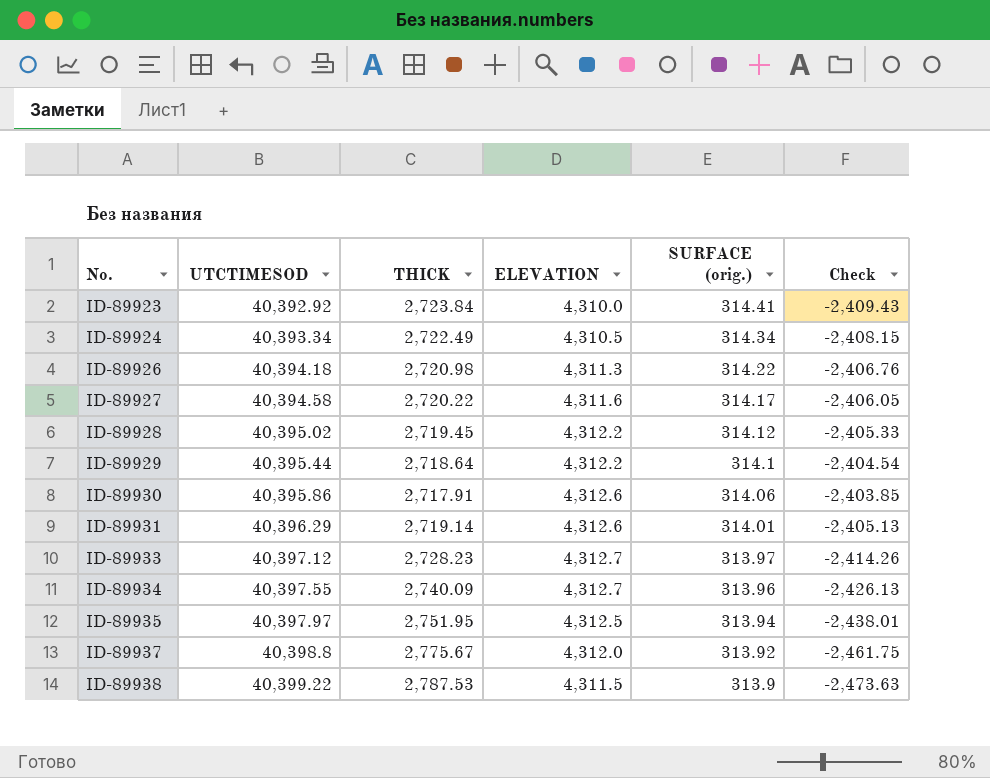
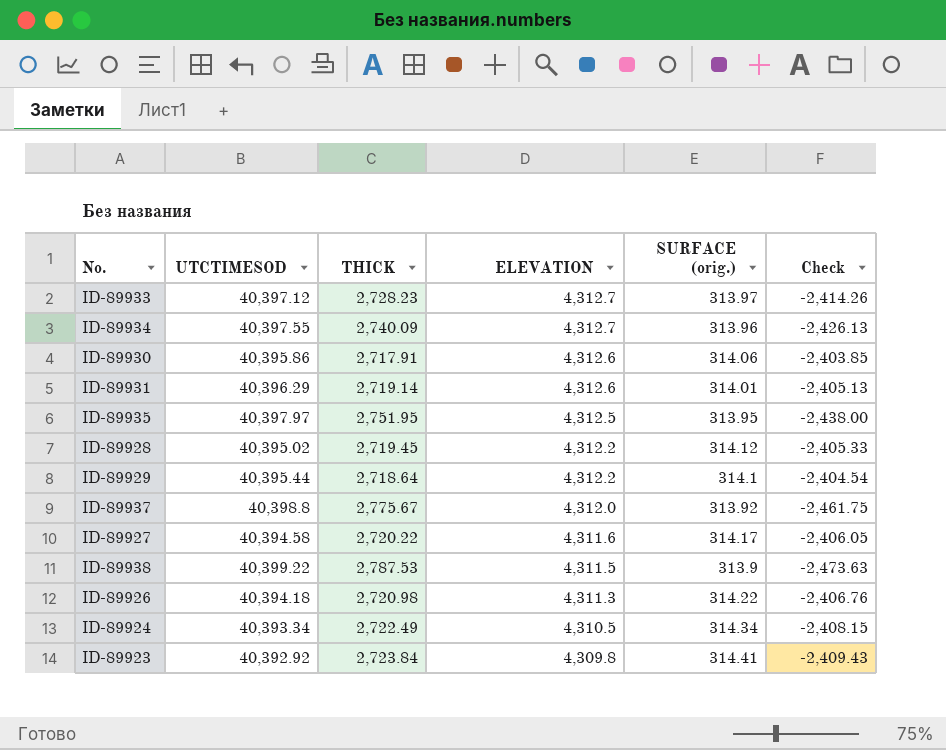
row order: No. ascending -> ELEVATION descending
ID-89935 | SURFACE (orig.): 313.94 -> 313.95
ID-89935 | Check: -2,438.01 -> -2,438.00
ID-89923 | ELEVATION: 4,310.0 -> 4,309.8

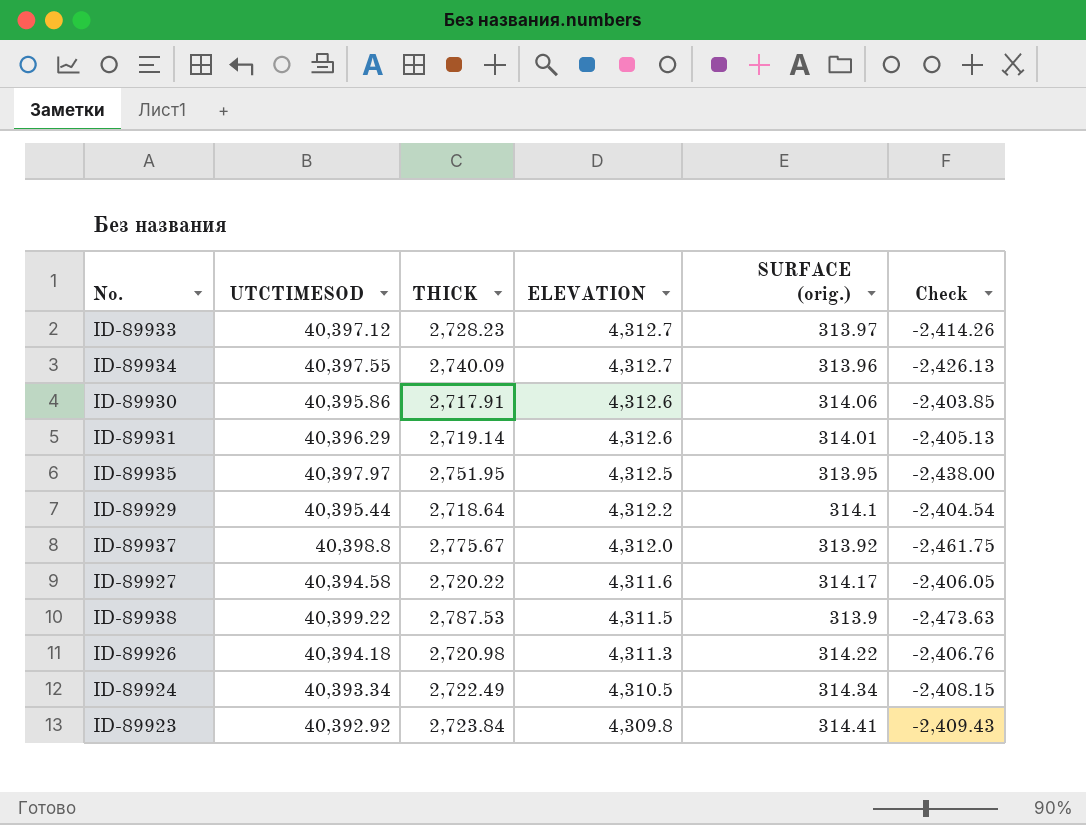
row ID-89928: 40,395.02 | 2,719.45 | 4,312.2 | 314.12 | -2,405.33 -> none

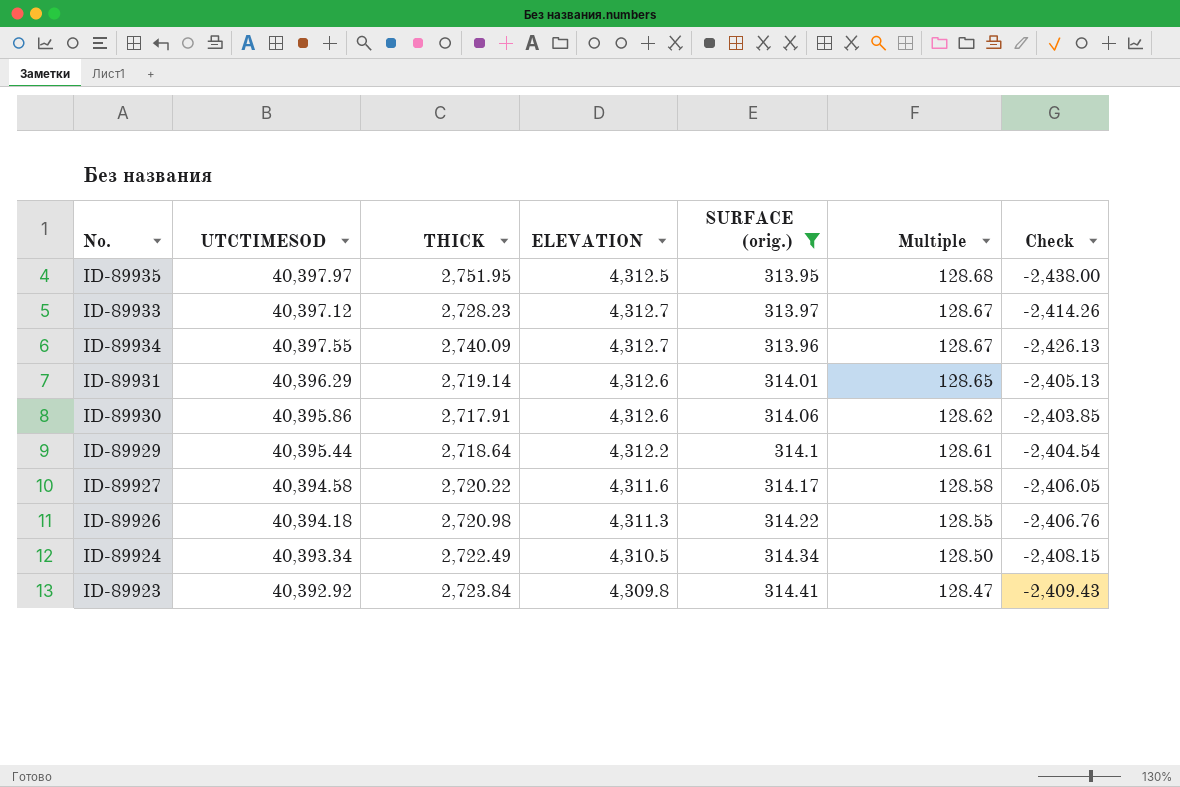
filter: none -> SURFACE (orig.) >= 313.95
row order: ELEVATION descending -> Multiple descending
column Multiple | formula: none -> [UTCTIMESOD] / [SURFACE (orig.)]

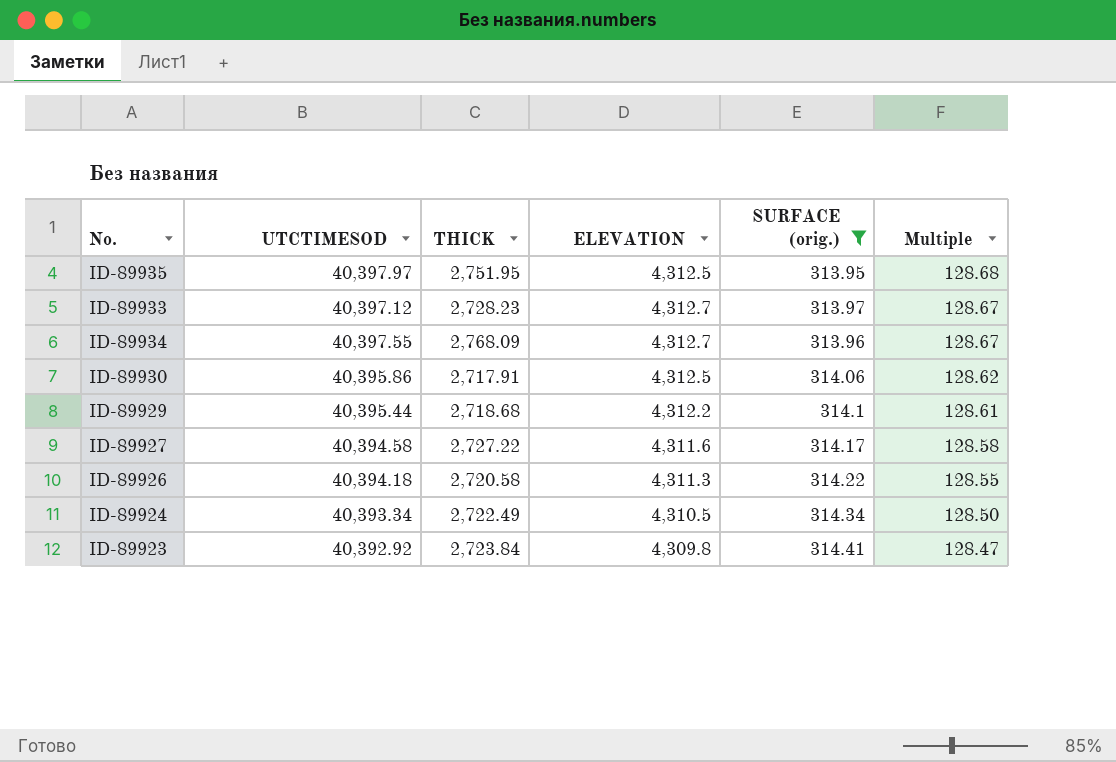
column Check | formula: [SURFACE (orig.)] - [THICK] -> none
row ID-89931: 40,396.29 | 2,719.14 | 4,312.6 | 314.01 | 128.65 | -2,405.13 -> none
ID-89934 | THICK: 2,740.09 -> 2,768.09
ID-89930 | ELEVATION: 4,312.6 -> 4,312.5
ID-89929 | THICK: 2,718.64 -> 2,718.68
ID-89927 | THICK: 2,720.22 -> 2,727.22
ID-89926 | THICK: 2,720.98 -> 2,720.58

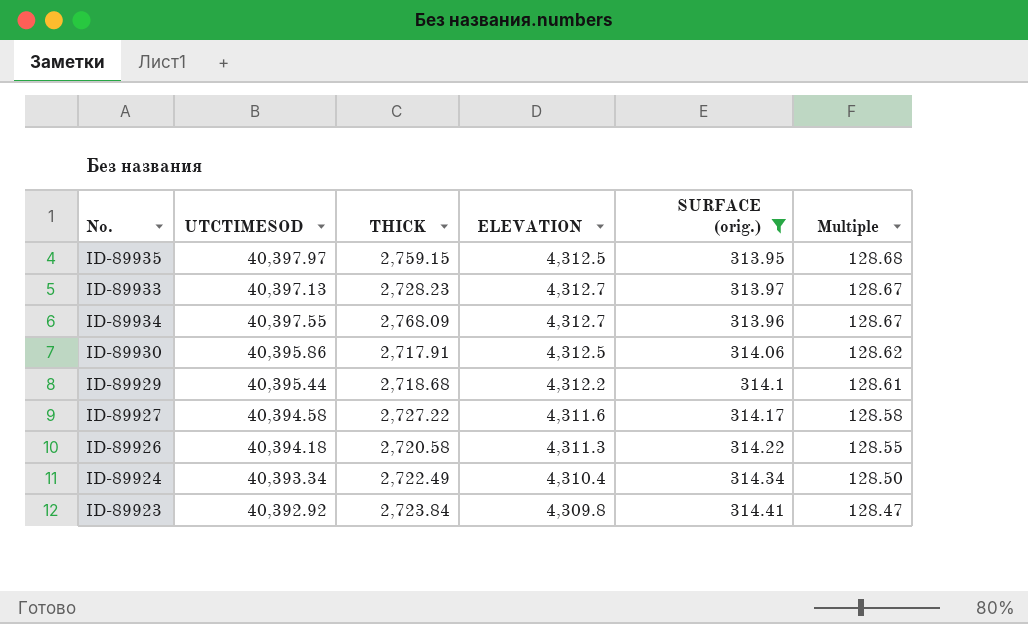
ID-89935 | THICK: 2,751.95 -> 2,759.15
ID-89933 | UTCTIMESOD: 40,397.12 -> 40,397.13
ID-89924 | ELEVATION: 4,310.5 -> 4,310.4

